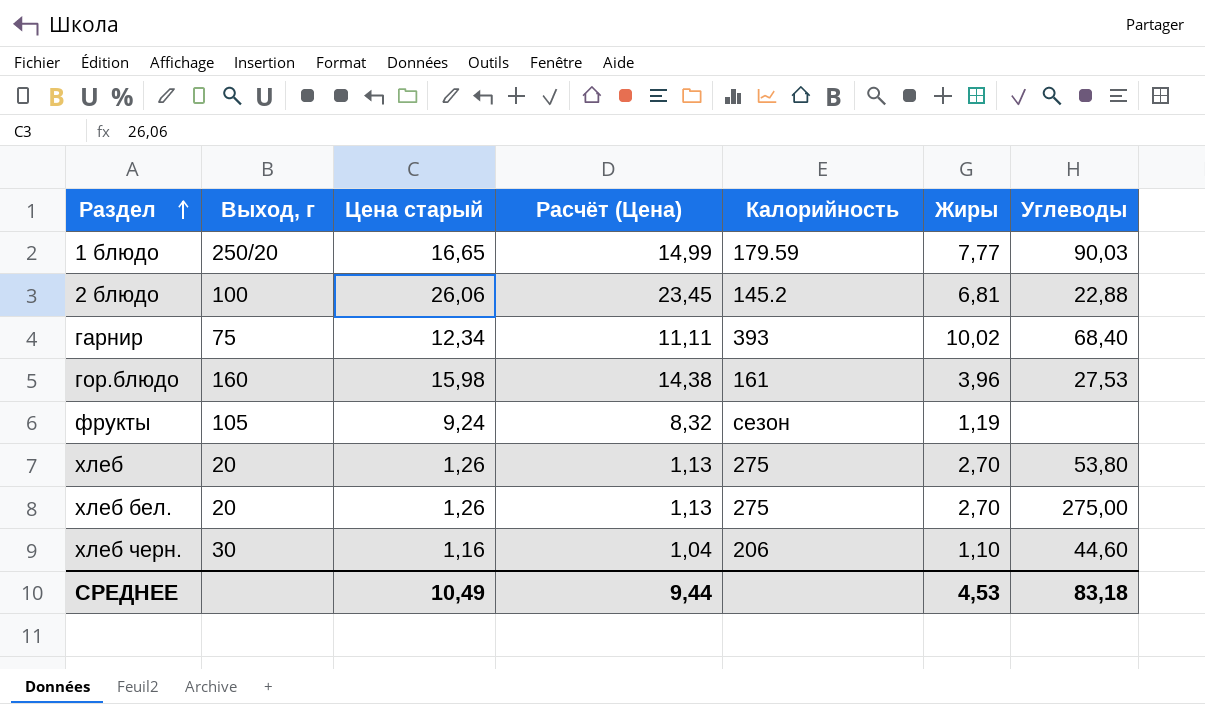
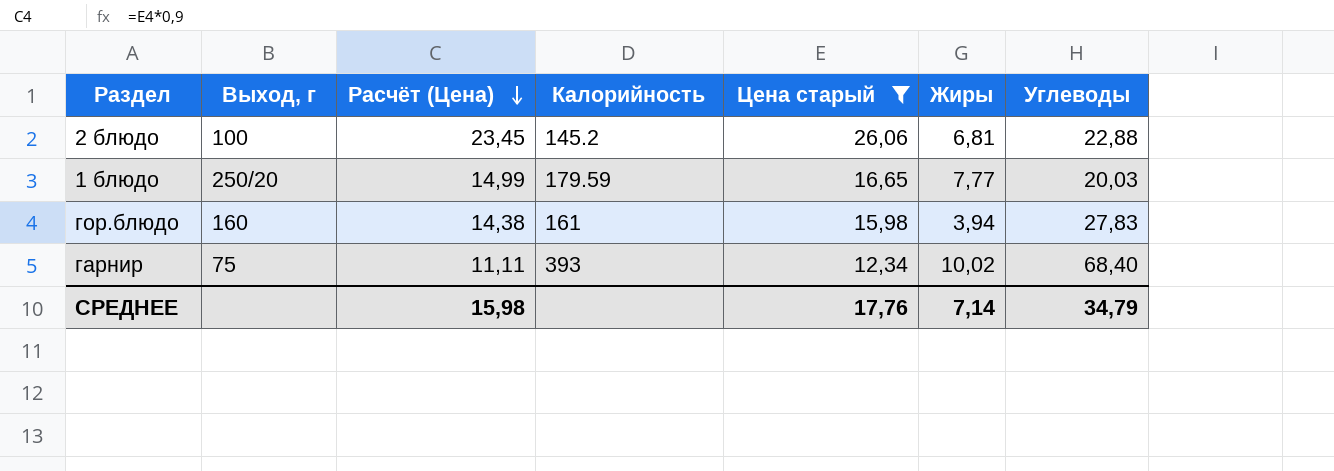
filter: none -> Цена старый >= 12,34
row order: Раздел ascending -> Расчёт (Цена) descending
column Цена старый | position: 3 -> 5
1 блюдо | Углеводы: 90,03 -> 20,03
гор.блюдо | Жиры: 3,96 -> 3,94
гор.блюдо | Углеводы: 27,53 -> 27,83
СРЕДНЕЕ | Расчёт (Цена): 9,44 -> 15,98
СРЕДНЕЕ | Цена старый: 10,49 -> 17,76
СРЕДНЕЕ | Жиры: 4,53 -> 7,14
СРЕДНЕЕ | Углеводы: 83,18 -> 34,79

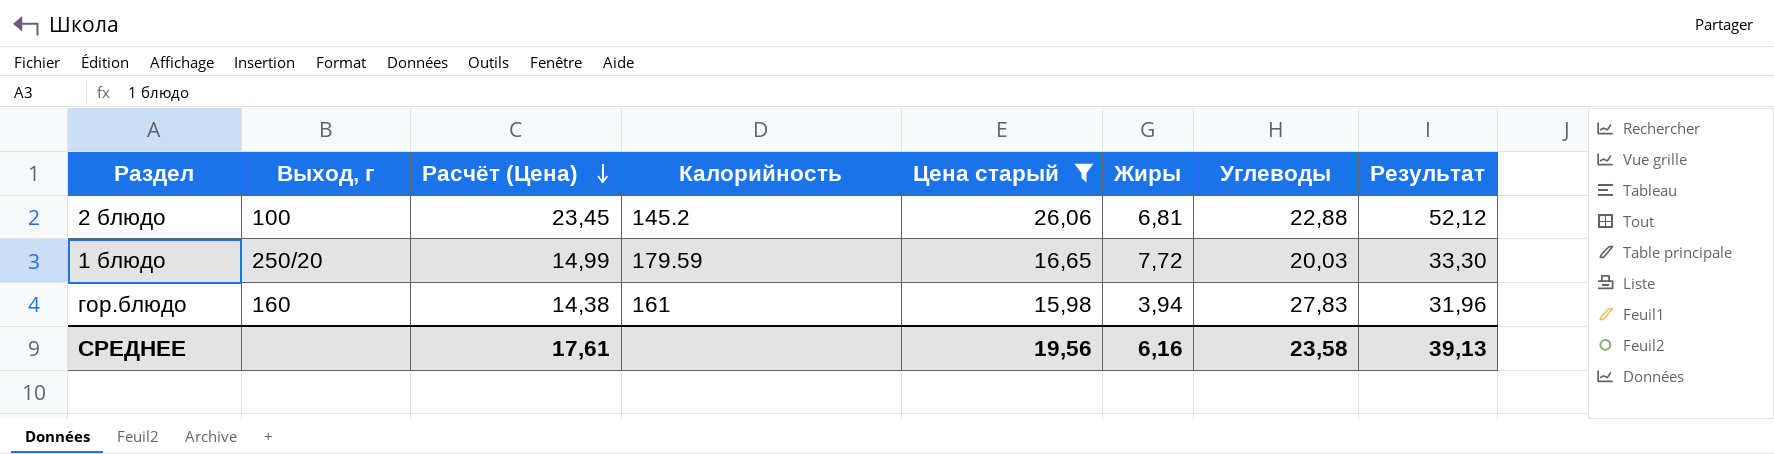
column Результат | formula: none -> [Цена старый] * 2
row гарнир: 75 | 11,11 | 393 | 12,34 | 10,02 | 68,40 -> none
1 блюдо | Жиры: 7,77 -> 7,72
СРЕДНЕЕ | Расчёт (Цена): 15,98 -> 17,61
СРЕДНЕЕ | Цена старый: 17,76 -> 19,56
СРЕДНЕЕ | Жиры: 7,14 -> 6,16
СРЕДНЕЕ | Углеводы: 34,79 -> 23,58

